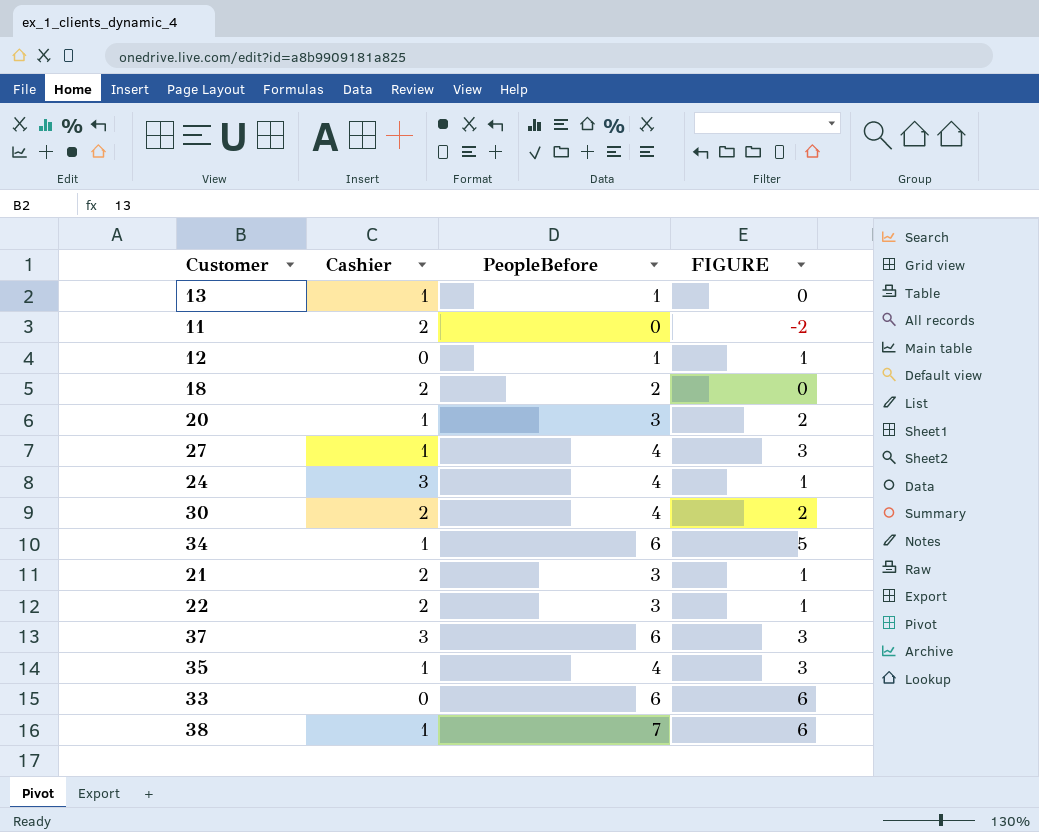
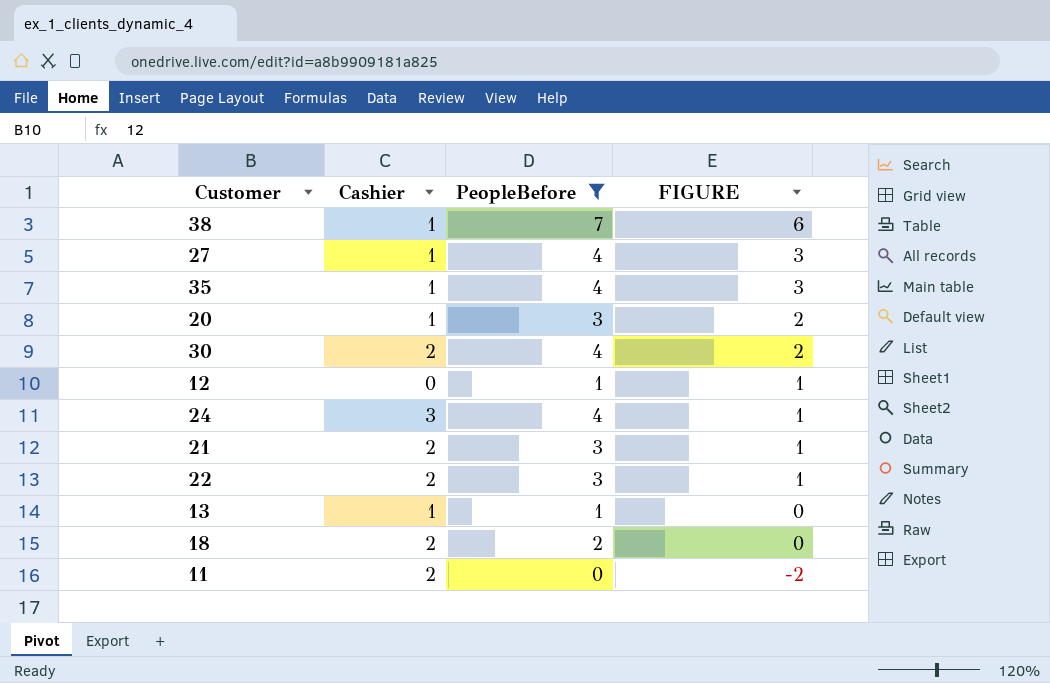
filter: none -> PeopleBefore != 6
row order: none -> FIGURE descending

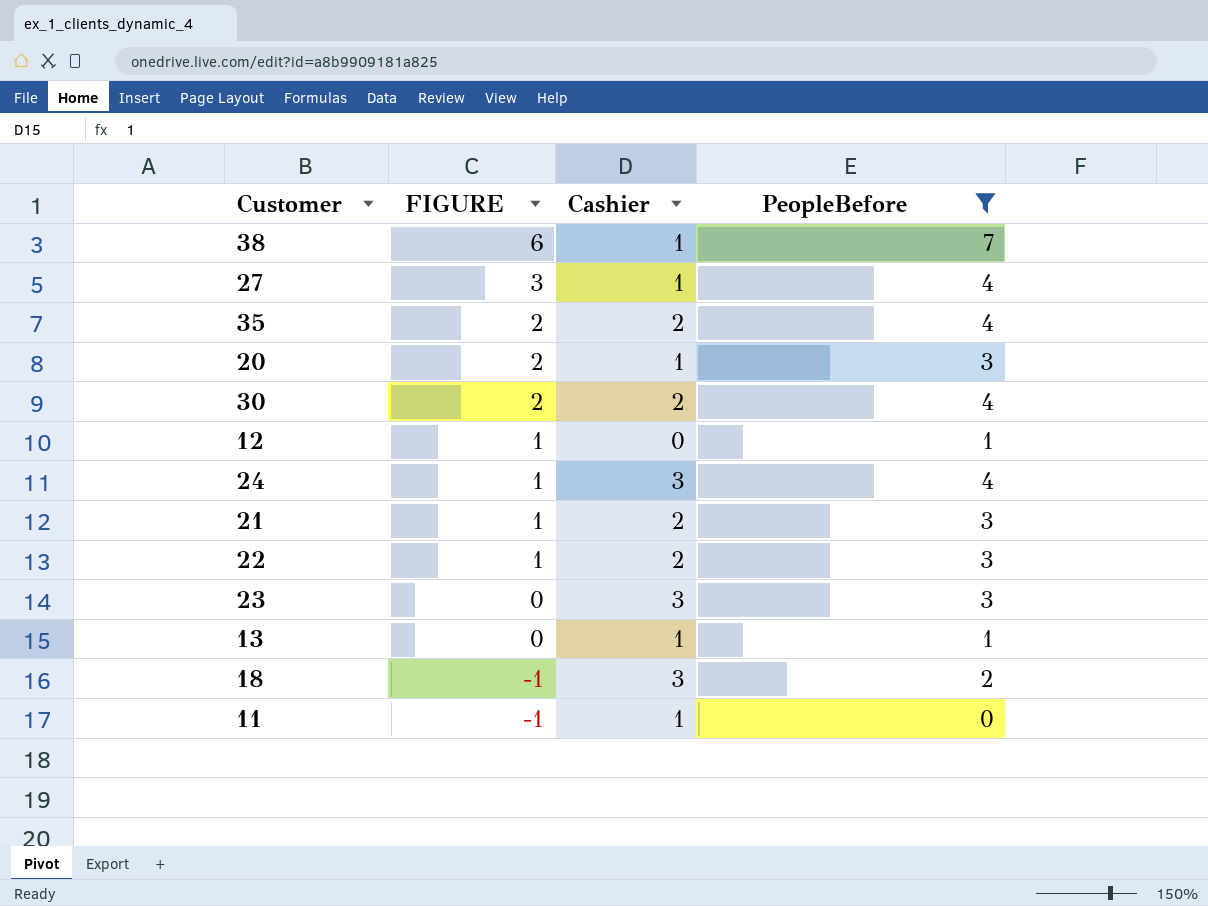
column FIGURE | position: 4 -> 2
35 | FIGURE: 3 -> 2
35 | Cashier: 1 -> 2
row 23: none -> 0 | 3 | 3
18 | FIGURE: 0 -> -1
18 | Cashier: 2 -> 3
11 | FIGURE: -2 -> -1
11 | Cashier: 2 -> 1

